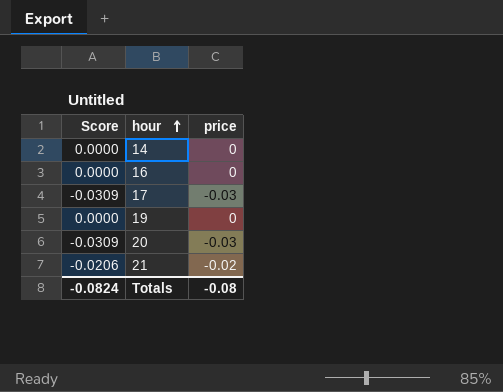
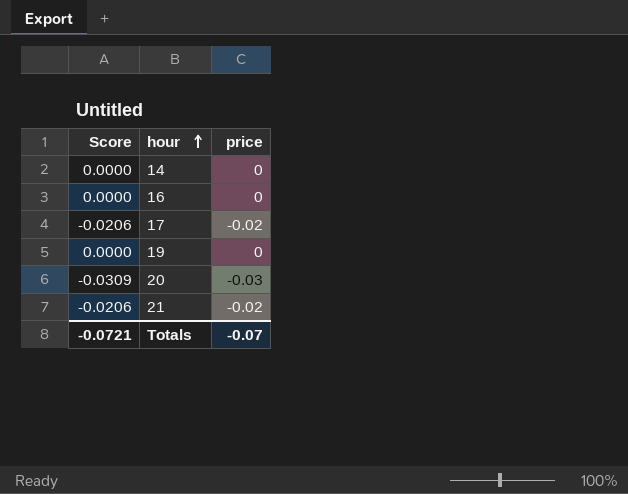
17 | Score: -0.0309 -> -0.0206
17 | price: -0.03 -> -0.02
Totals | Score: -0.0824 -> -0.0721
Totals | price: -0.08 -> -0.07

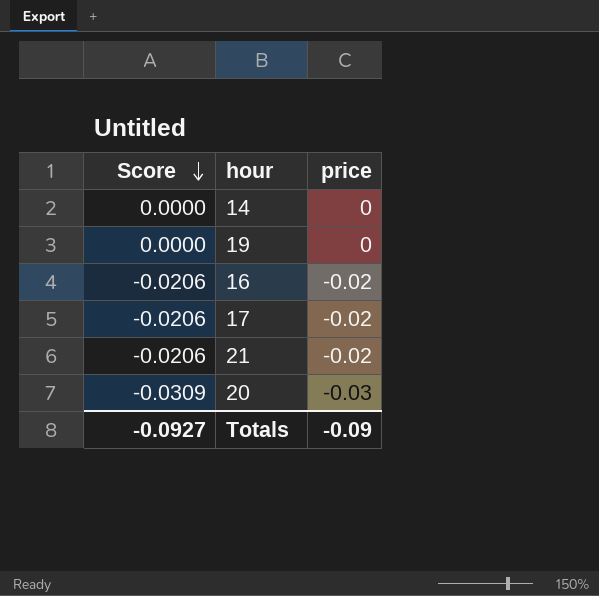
row order: hour ascending -> Score descending
16 | Score: 0.0000 -> -0.0206
16 | price: 0 -> -0.02
Totals | Score: -0.0721 -> -0.0927
Totals | price: -0.07 -> -0.09

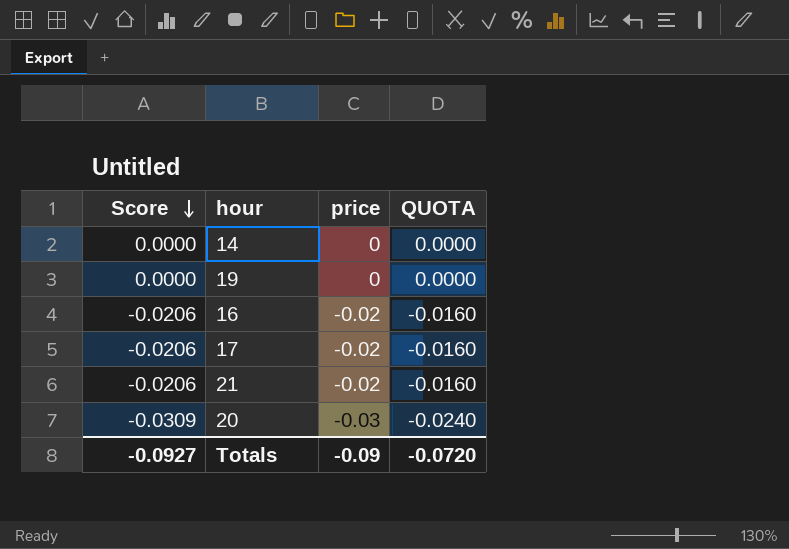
column QUOTA | formula: none -> [price] * 0.8

